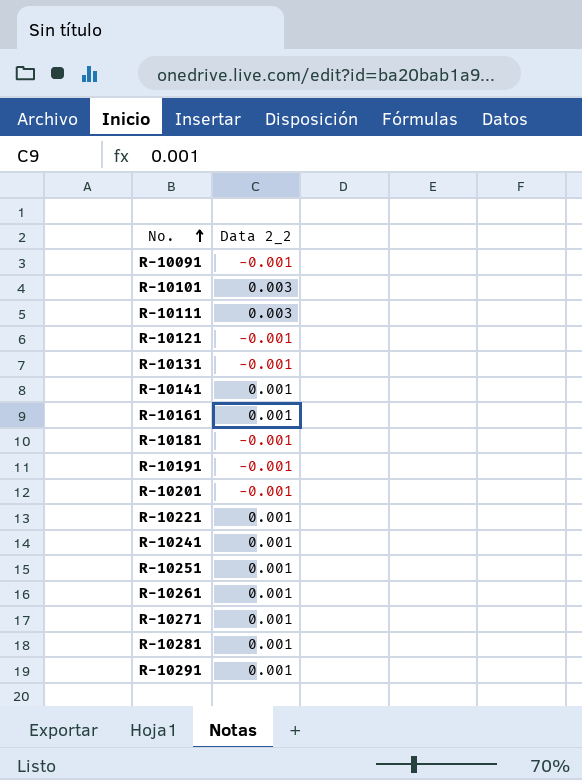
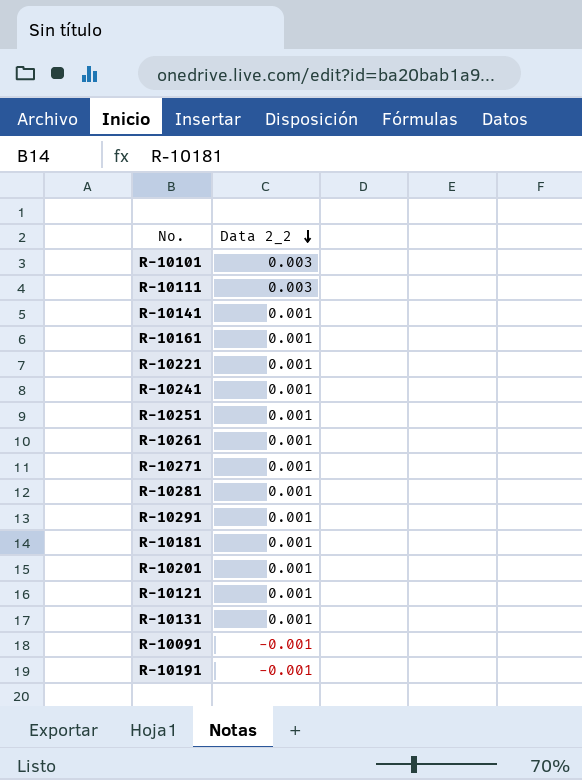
row order: No. ascending -> Data 2_2 descending
R-10181 | Data 2_2: -0.001 -> 0.001
R-10201 | Data 2_2: -0.001 -> 0.001
R-10121 | Data 2_2: -0.001 -> 0.001
R-10131 | Data 2_2: -0.001 -> 0.001

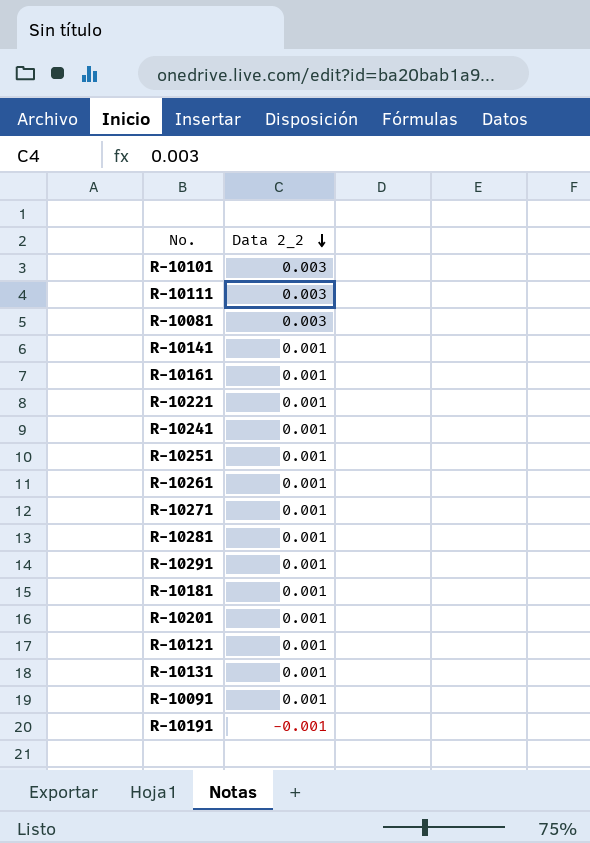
row R-10081: none -> 0.003
R-10091 | Data 2_2: -0.001 -> 0.001

